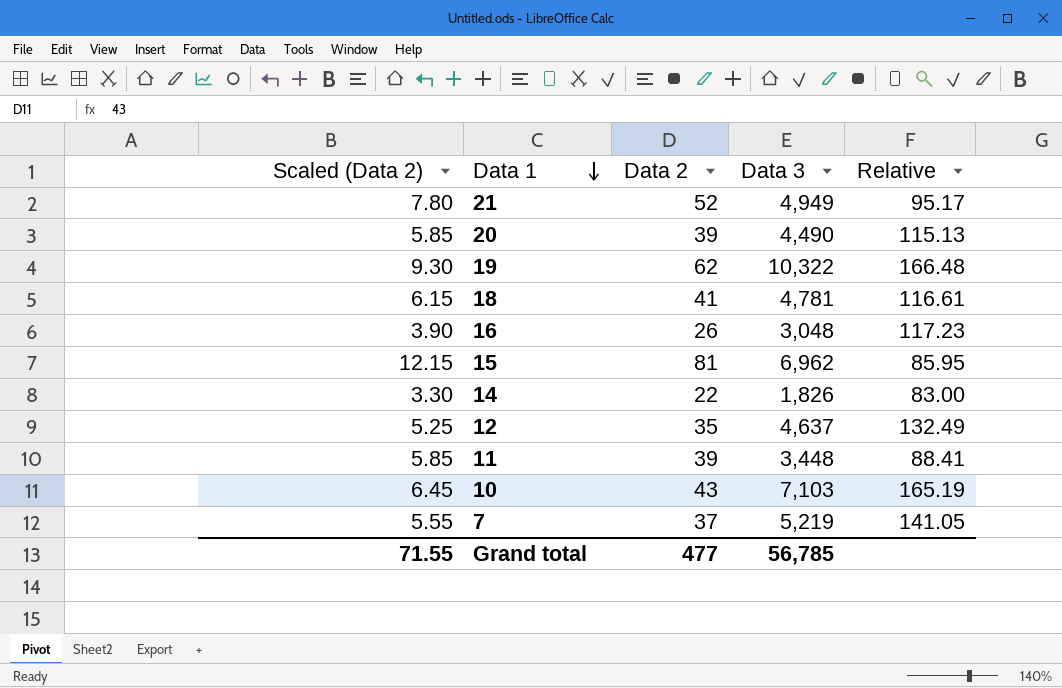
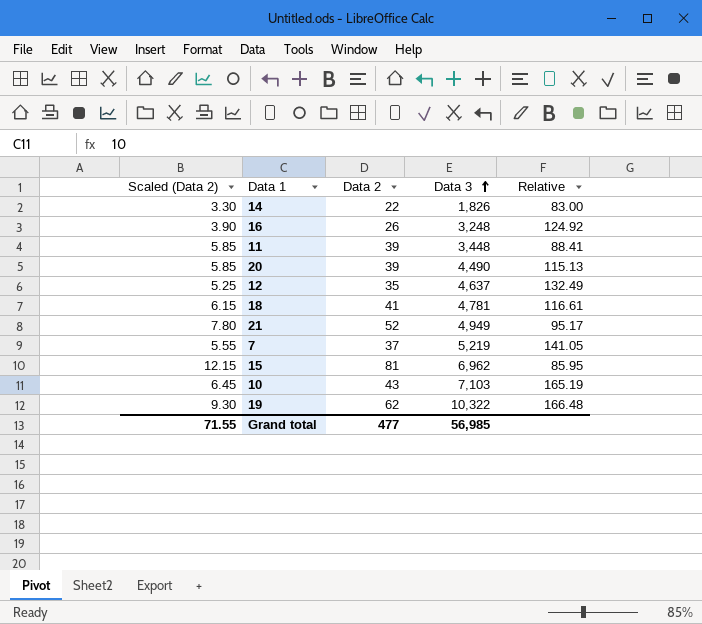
row order: Data 1 descending -> Data 3 ascending
16 | Data 3: 3,048 -> 3,248
16 | Relative: 117.23 -> 124.92
Grand total | Data 3: 56,785 -> 56,985

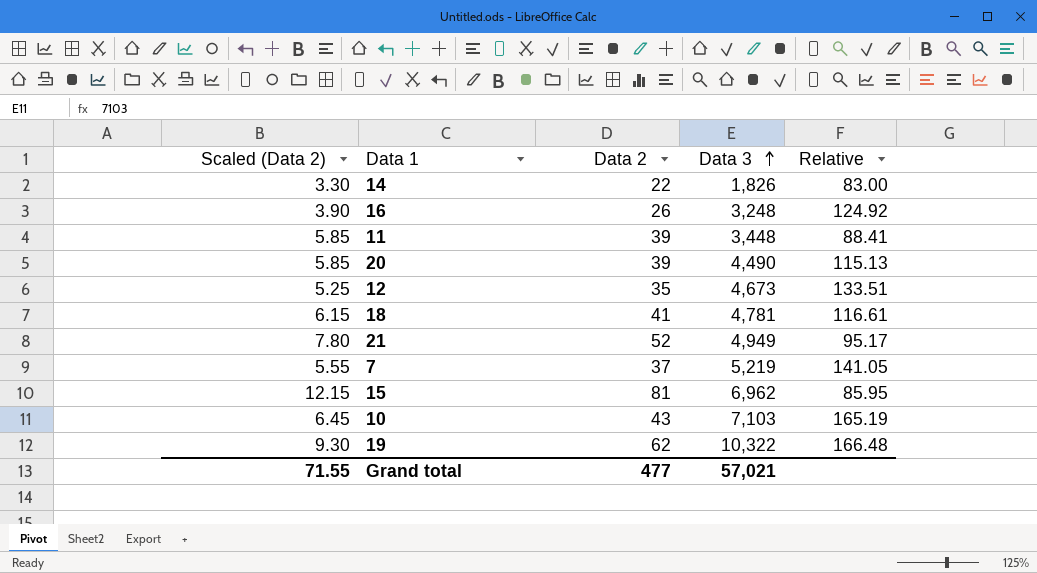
12 | Data 3: 4,637 -> 4,673
12 | Relative: 132.49 -> 133.51
Grand total | Data 3: 56,985 -> 57,021

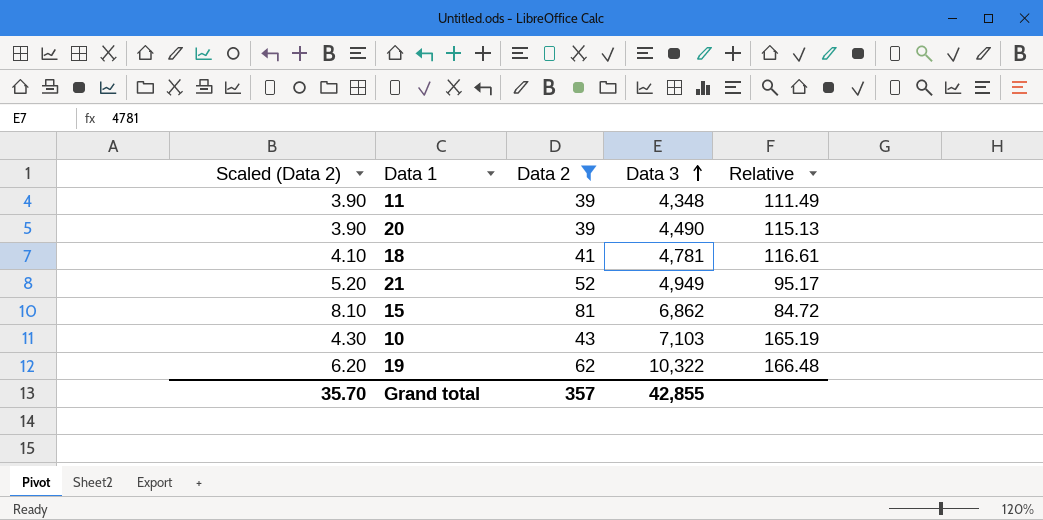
filter: none -> Data 2 >= 39
column Scaled (Data 2) | formula: [Data 2] * 0.15 -> [Data 2] * 0.1
11 | Data 3: 3,448 -> 4,348
11 | Relative: 88.41 -> 111.49
15 | Data 3: 6,962 -> 6,862
15 | Relative: 85.95 -> 84.72
Grand total | Scaled (Data 2): 71.55 -> 35.70
Grand total | Data 2: 477 -> 357
Grand total | Data 3: 57,021 -> 42,855

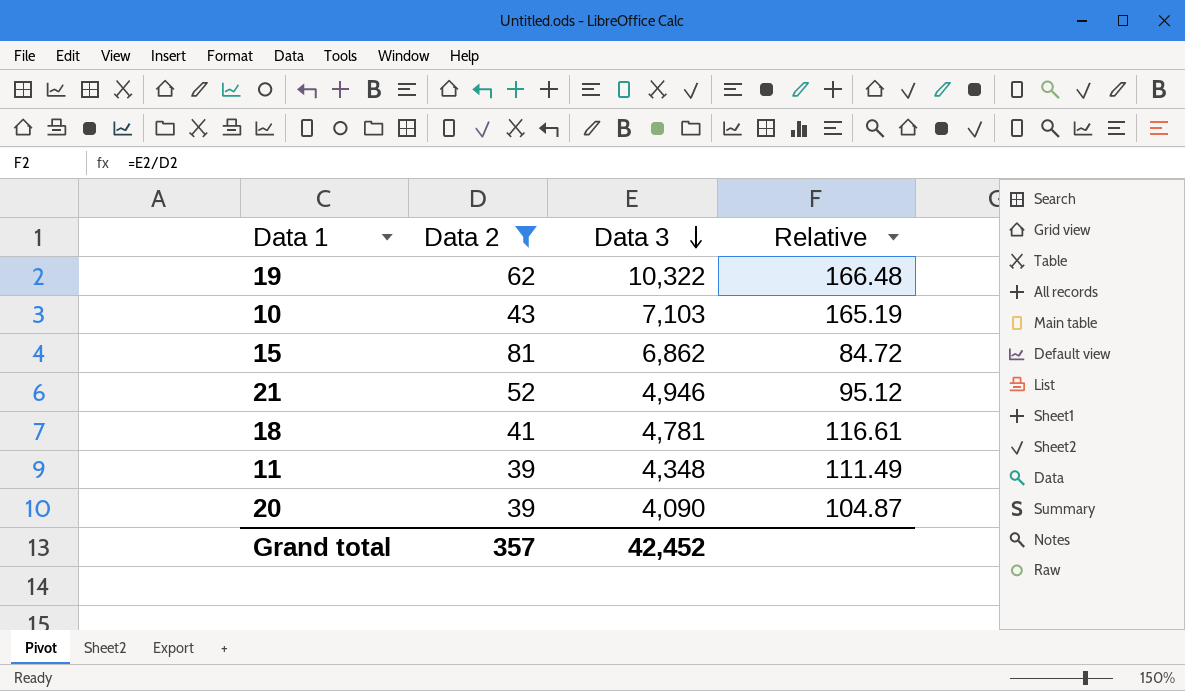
row order: Data 3 ascending -> Data 3 descending
column Scaled (Data 2) | formula: [Data 2] * 0.1 -> none
21 | Data 3: 4,949 -> 4,946
21 | Relative: 95.17 -> 95.12
20 | Data 3: 4,490 -> 4,090
20 | Relative: 115.13 -> 104.87
Grand total | Data 3: 42,855 -> 42,452

